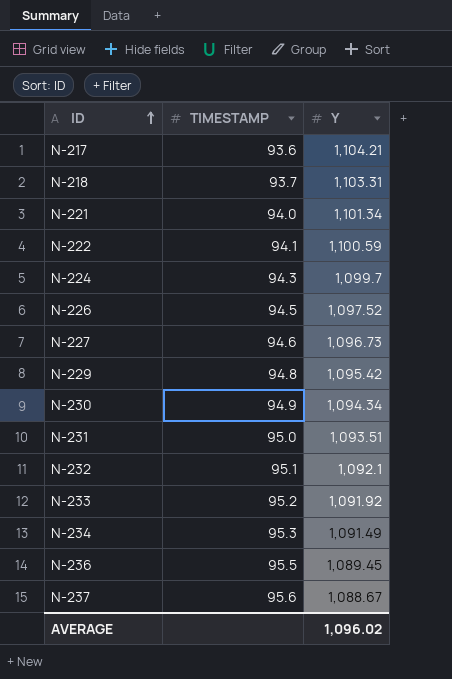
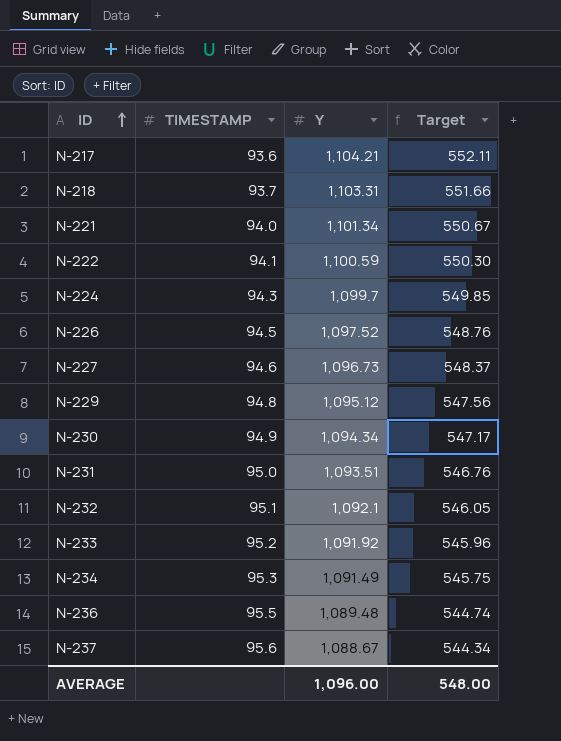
column Target | formula: none -> [Y] * 0.5
N-229 | Y: 1,095.42 -> 1,095.12
N-236 | Y: 1,089.45 -> 1,089.48
AVERAGE | Y: 1,096.02 -> 1,096.00

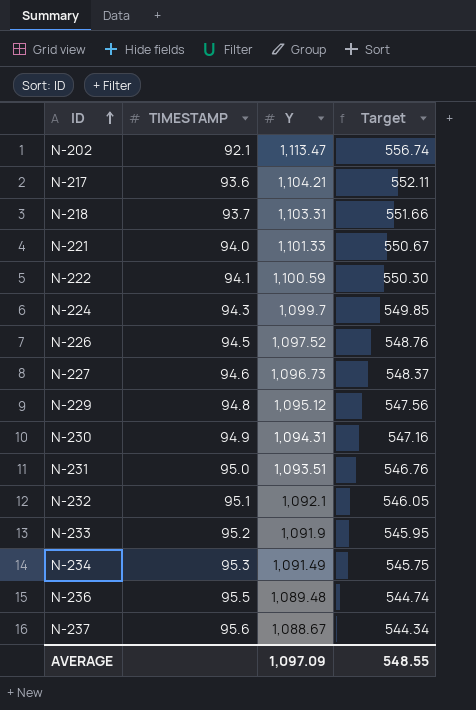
row N-202: none -> 92.1 | 1,113.47 | 556.74
N-221 | Y: 1,101.34 -> 1,101.33
N-230 | Y: 1,094.34 -> 1,094.31
N-230 | Target: 547.17 -> 547.16
N-233 | Y: 1,091.92 -> 1,091.9
N-233 | Target: 545.96 -> 545.95
AVERAGE | Y: 1,096.00 -> 1,097.09
AVERAGE | Target: 548.00 -> 548.55

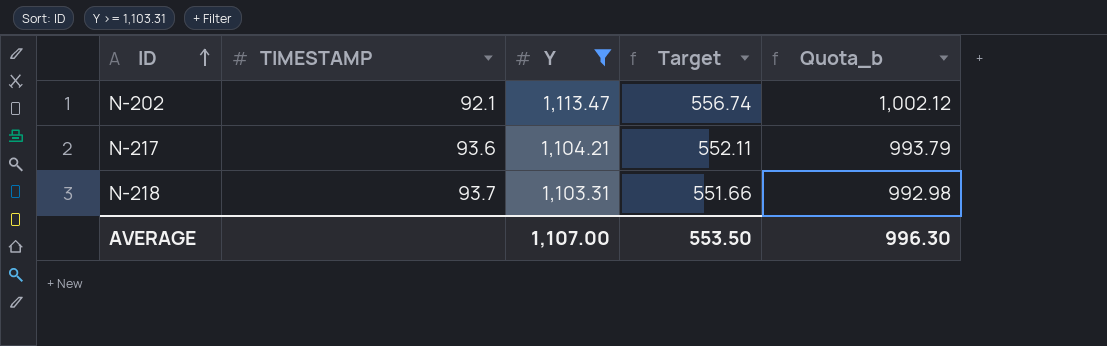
filter: none -> Y >= 1,103.31
column Quota_b | formula: none -> [Y] * 0.9
AVERAGE | Y: 1,097.09 -> 1,107.00
AVERAGE | Target: 548.55 -> 553.50

